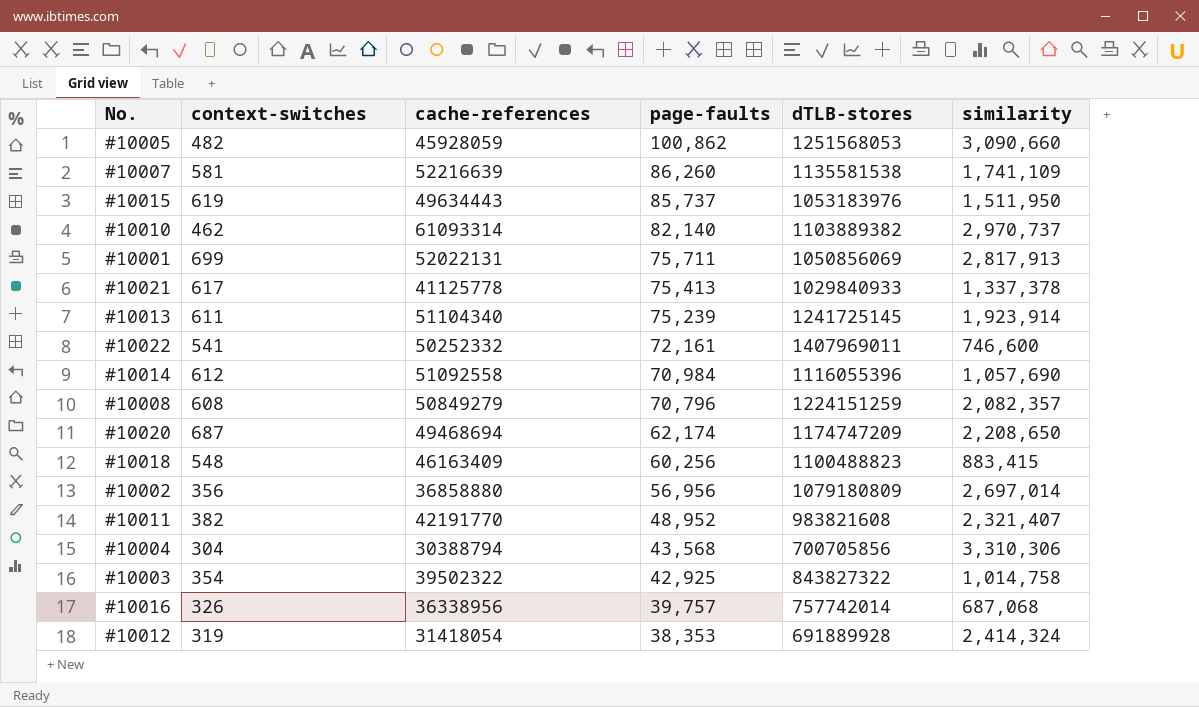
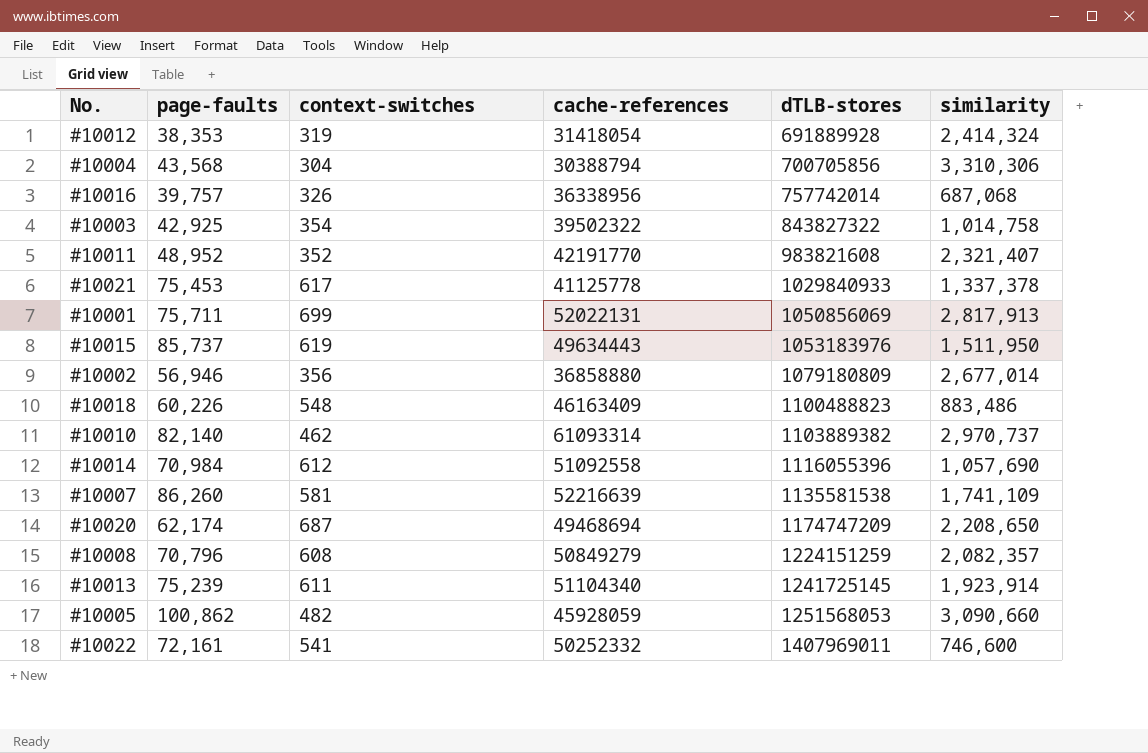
row order: page-faults descending -> dTLB-stores ascending
column page-faults | position: 4 -> 2
#10011 | context-switches: 382 -> 352
#10021 | page-faults: 75,413 -> 75,453
#10002 | page-faults: 56,956 -> 56,946
#10002 | similarity: 2,697,014 -> 2,677,014
#10018 | page-faults: 60,256 -> 60,226
#10018 | similarity: 883,415 -> 883,486

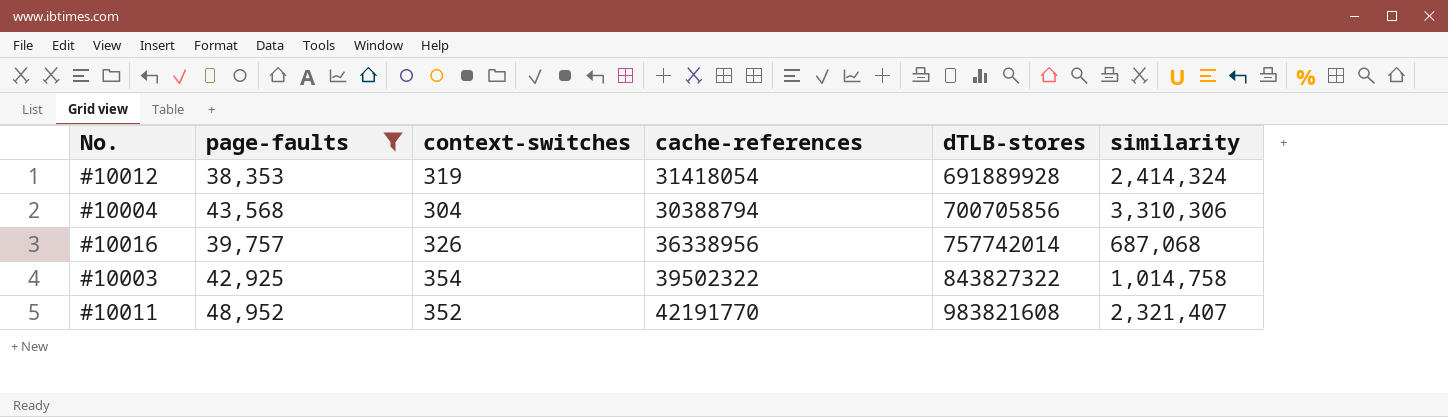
filter: none -> page-faults <= 48,952

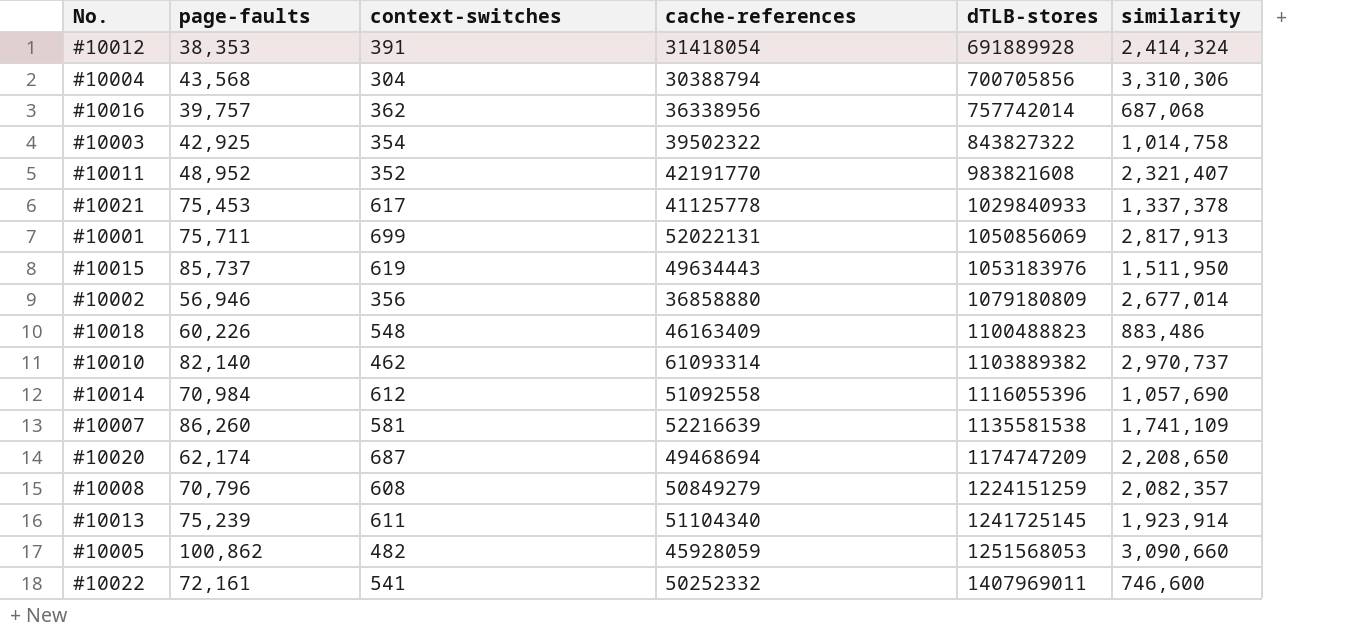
filter: page-faults <= 48,952 -> none
#10012 | context-switches: 319 -> 391
#10016 | context-switches: 326 -> 362

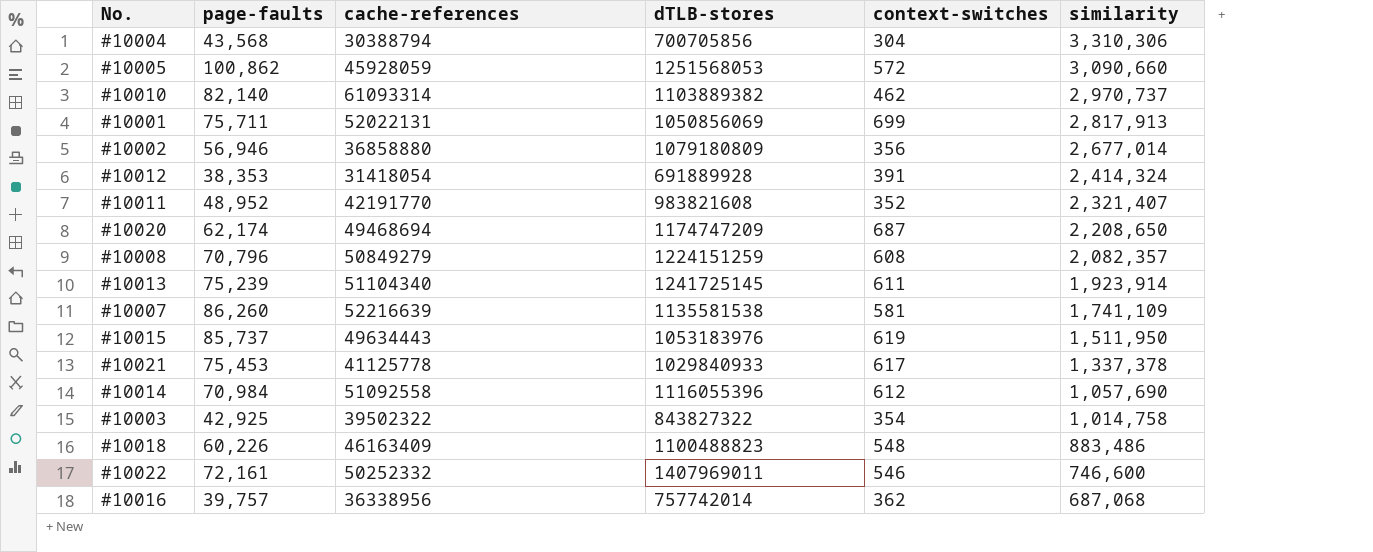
row order: dTLB-stores ascending -> similarity descending
column context-switches | position: 3 -> 5
#10005 | context-switches: 482 -> 572
#10022 | context-switches: 541 -> 546

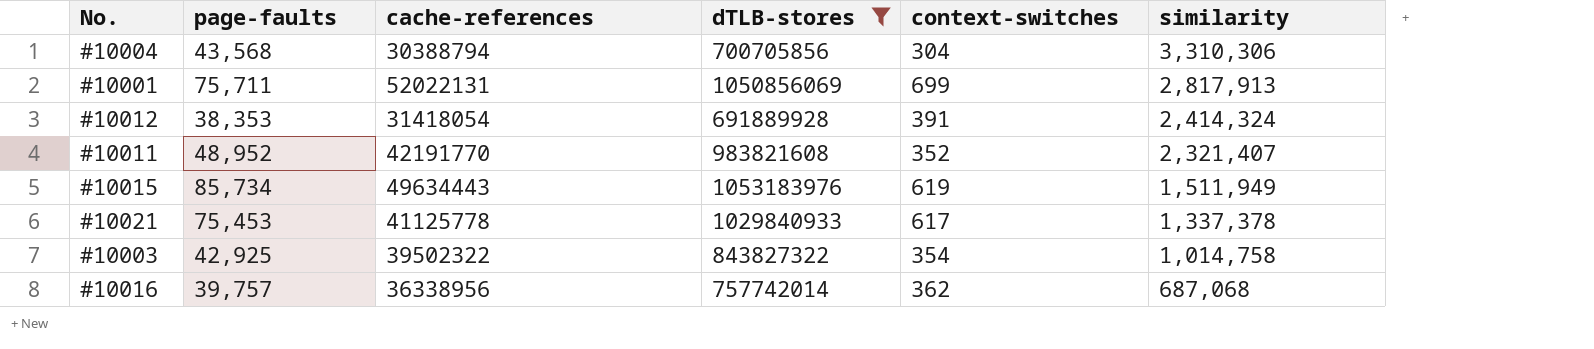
filter: none -> dTLB-stores <= 1053183976
#10015 | page-faults: 85,737 -> 85,734
#10015 | similarity: 1,511,950 -> 1,511,949

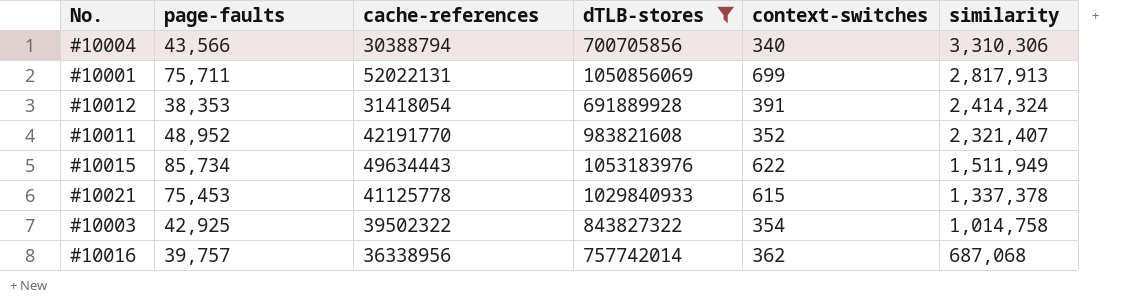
#10004 | page-faults: 43,568 -> 43,566
#10004 | context-switches: 304 -> 340
#10015 | context-switches: 619 -> 622
#10021 | context-switches: 617 -> 615

